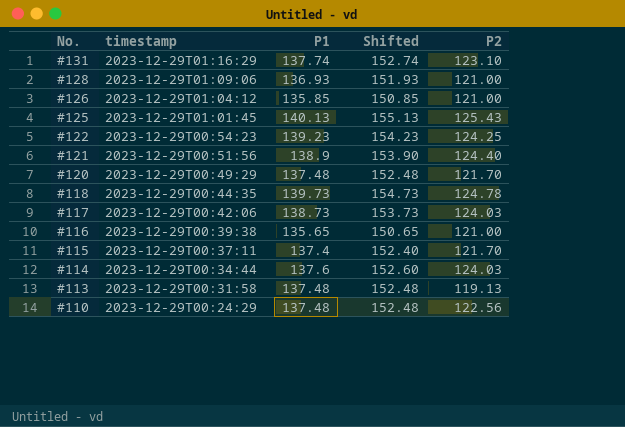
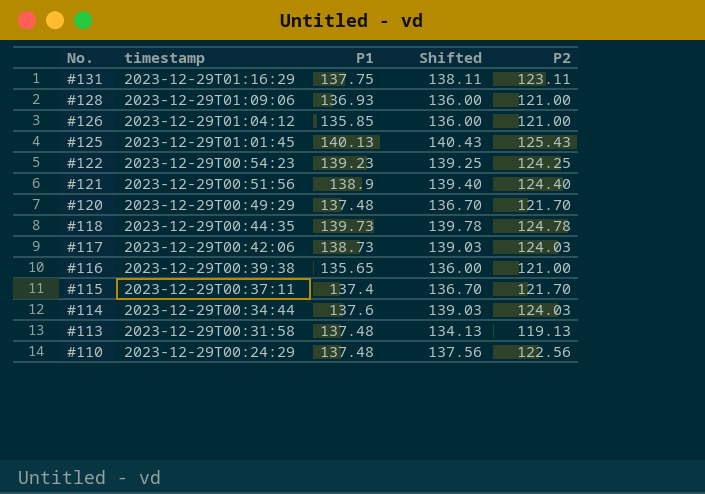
column Shifted | formula: [P1] + 15 -> [P2] + 15
#131 | P1: 137.74 -> 137.75
#131 | P2: 123.10 -> 123.11

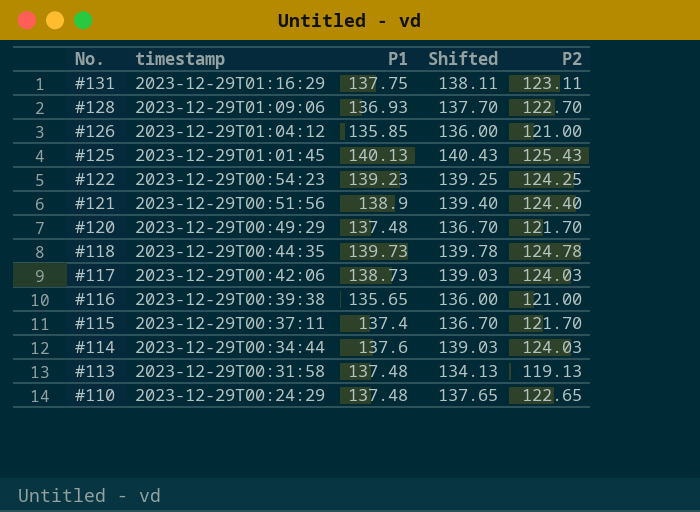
#128 | Shifted: 136.00 -> 137.70
#128 | P2: 121.00 -> 122.70
#110 | Shifted: 137.56 -> 137.65
#110 | P2: 122.56 -> 122.65

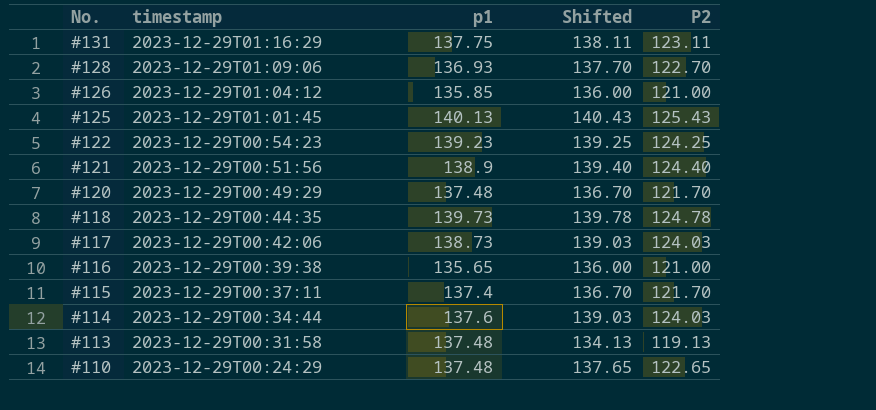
column name: P1 -> p1

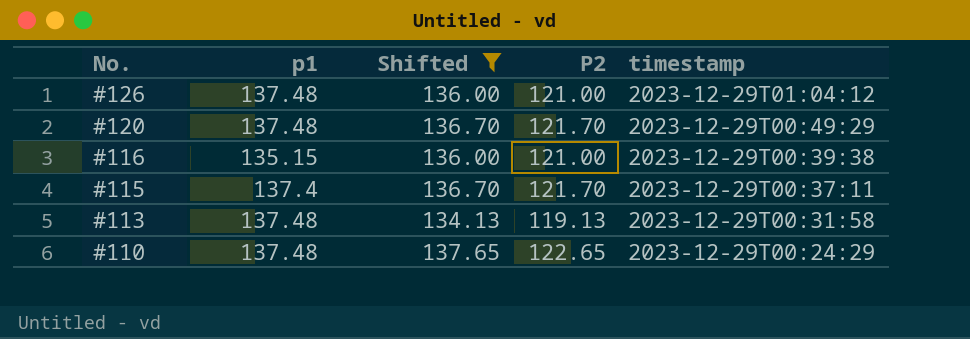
filter: none -> Shifted <= 137.65
column timestamp | position: 2 -> 5
#126 | p1: 135.85 -> 137.48
#116 | p1: 135.65 -> 135.15

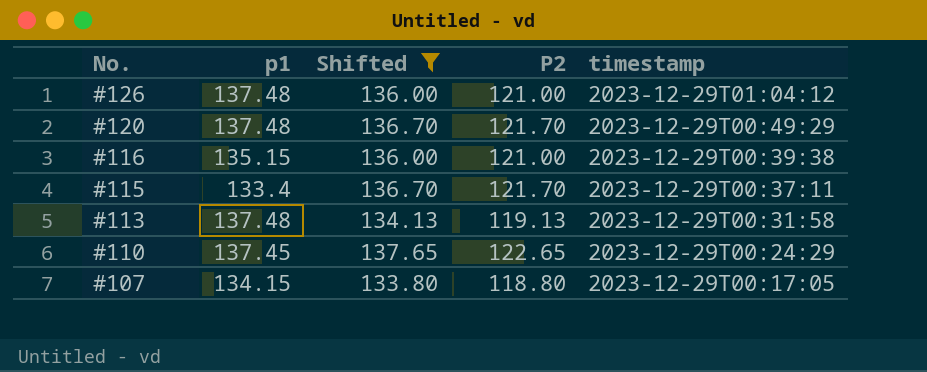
#115 | p1: 137.4 -> 133.4
#110 | p1: 137.48 -> 137.45
row #107: none -> 134.15 | 133.80 | 118.80 | 2023-12-29T00:17:05

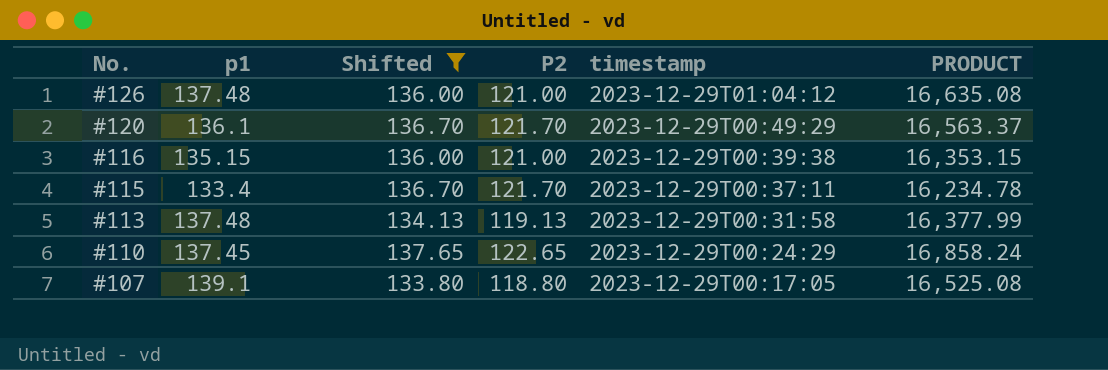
column PRODUCT | formula: none -> [p1] * [P2]
#120 | p1: 137.48 -> 136.1
#107 | p1: 134.15 -> 139.1

